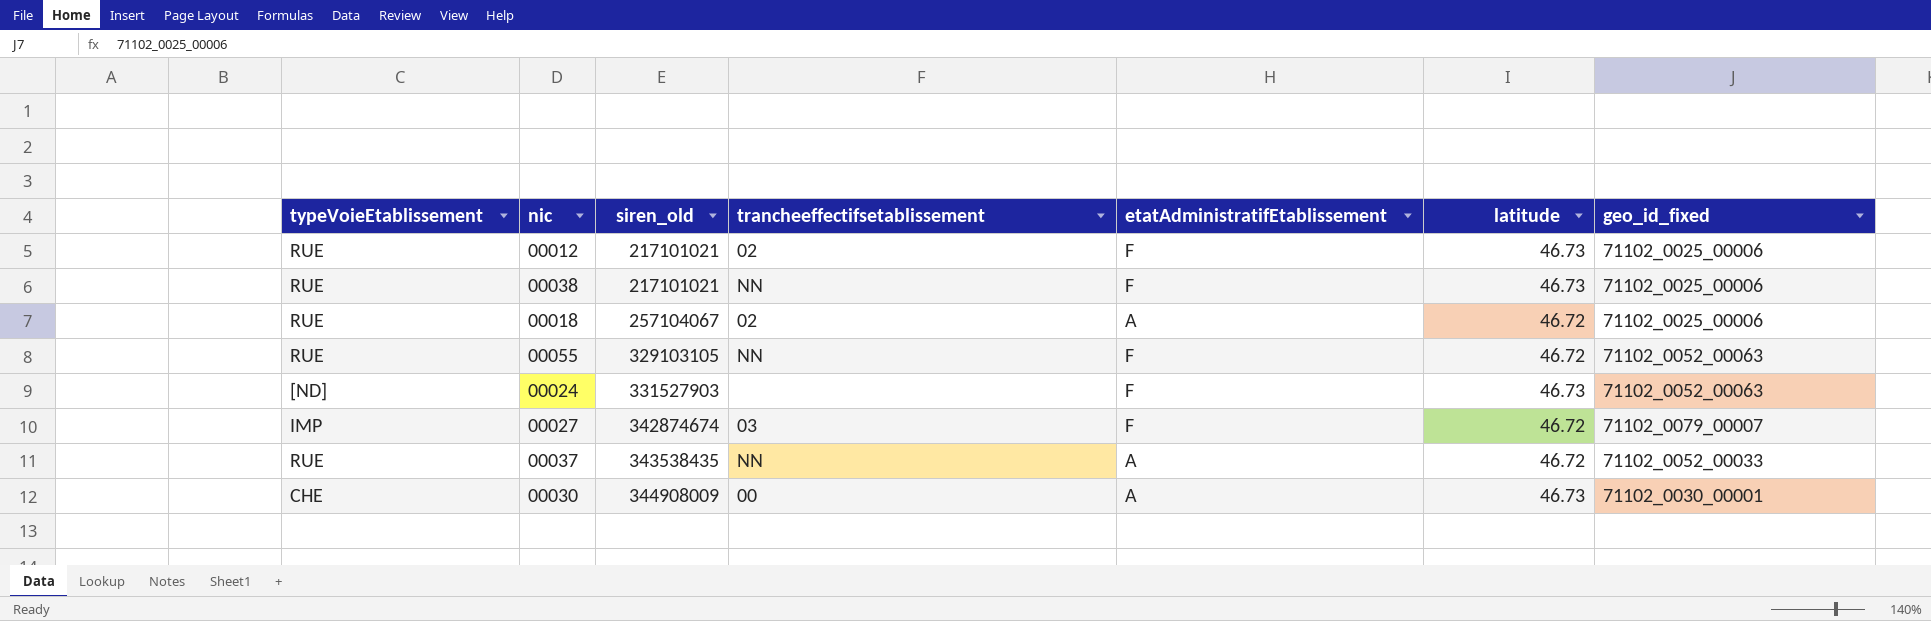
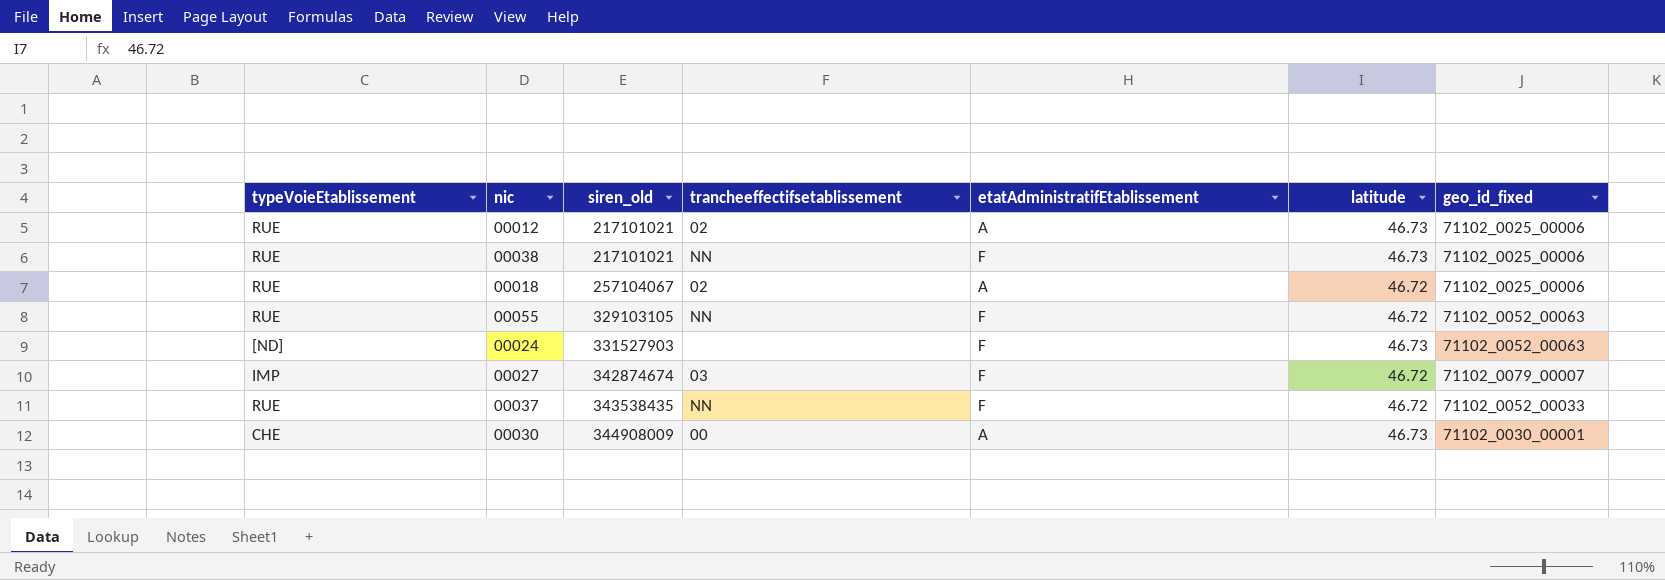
00012 | etatAdministratifEtablissement: F -> A
00037 | etatAdministratifEtablissement: A -> F

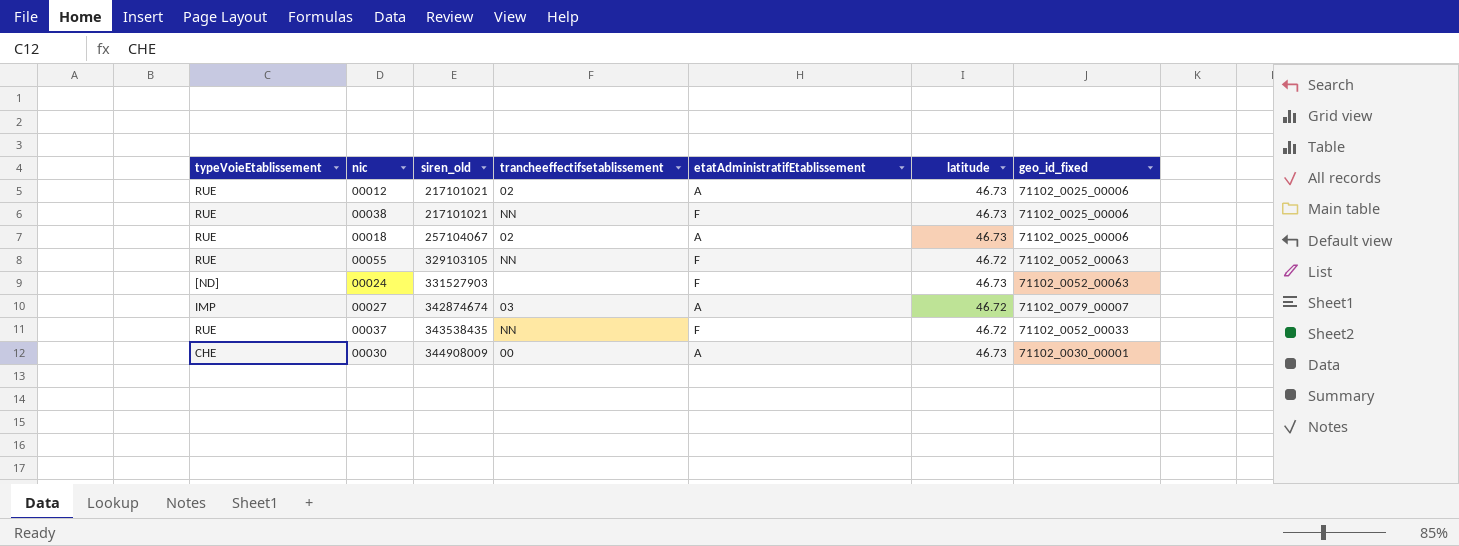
00018 | latitude: 46.72 -> 46.73
00027 | etatAdministratifEtablissement: F -> A

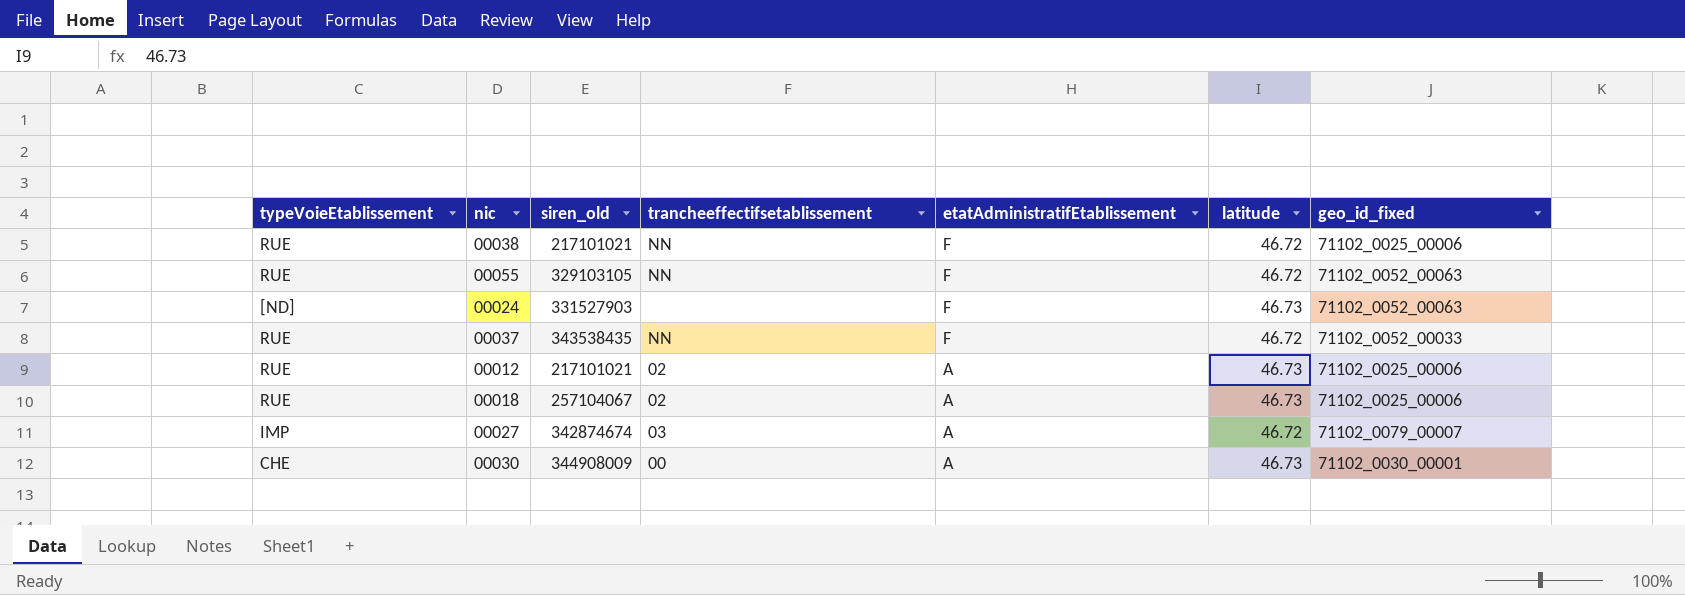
row order: siren_old ascending -> etatAdministratifEtablissement descending
00038 | latitude: 46.73 -> 46.72

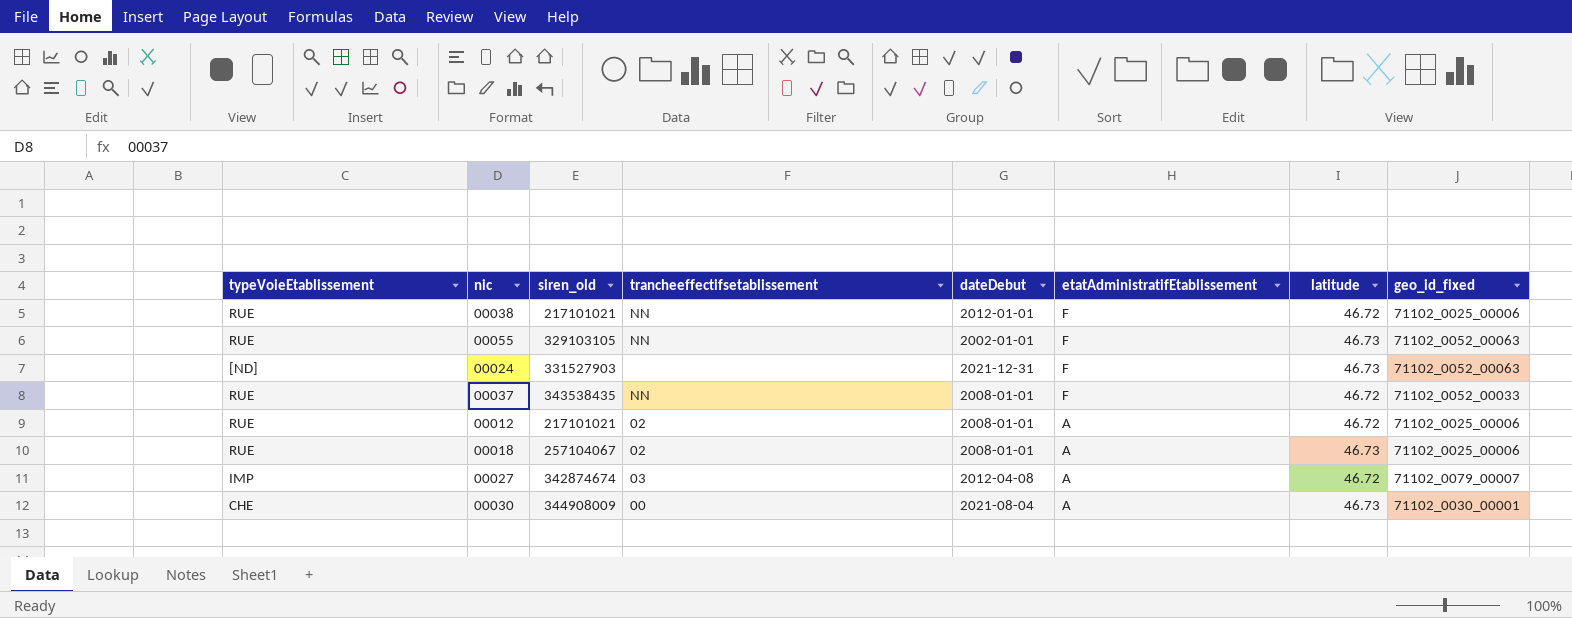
column dateDebut | position: none -> 5
00055 | latitude: 46.72 -> 46.73
00012 | latitude: 46.73 -> 46.72

